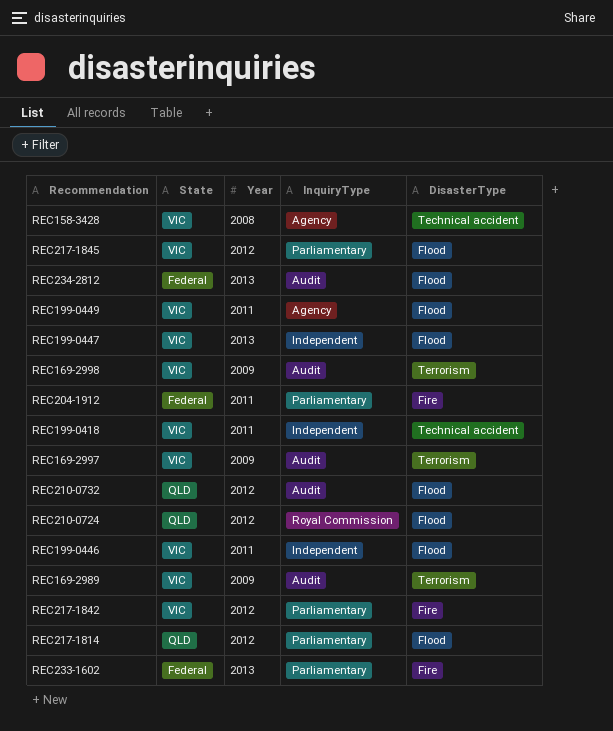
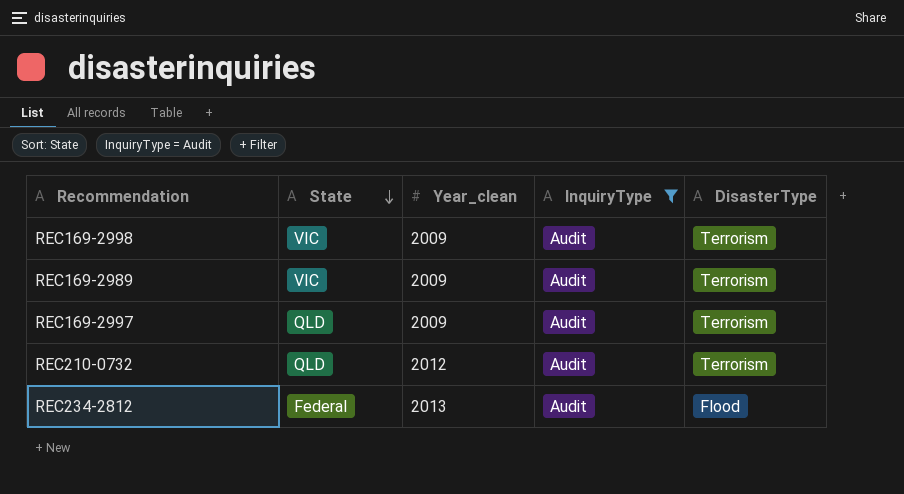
filter: none -> InquiryType = Audit
row order: none -> State descending
column name: Year -> Year_clean
REC169-2997 | State: VIC -> QLD
REC210-0732 | DisasterType: Flood -> Terrorism

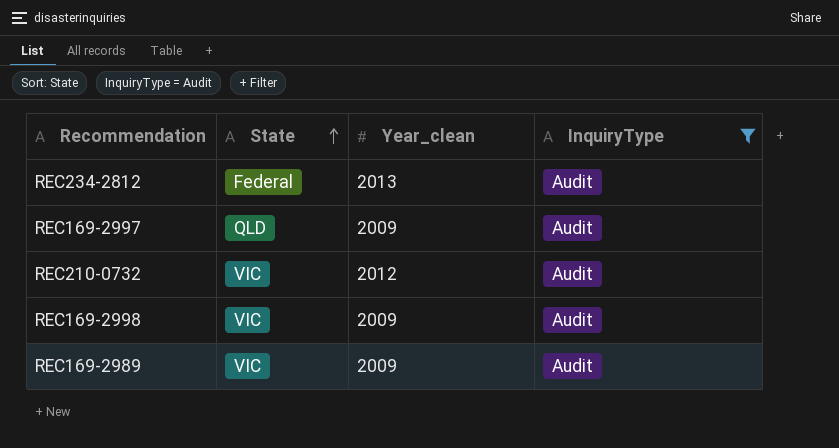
row order: State descending -> State ascending
column DisasterType | position: 5 -> none
REC210-0732 | State: QLD -> VIC

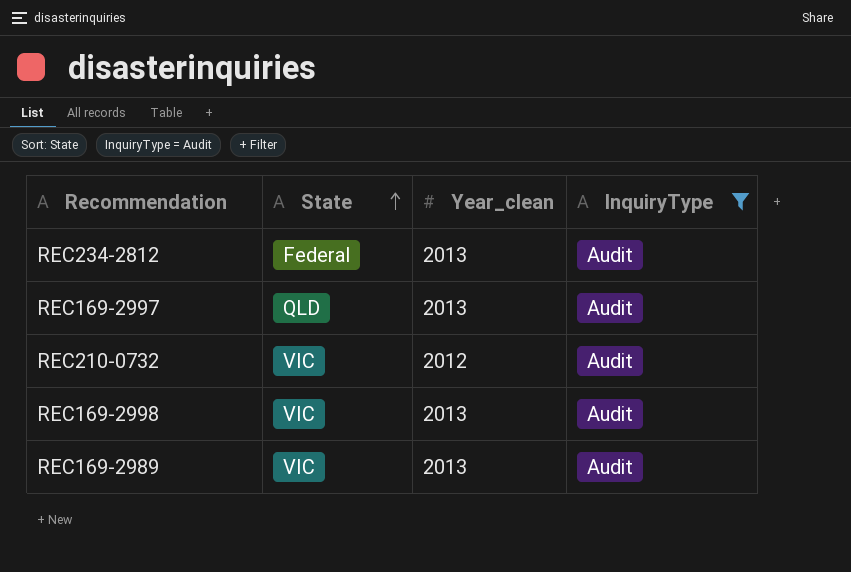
REC169-2997 | Year_clean: 2009 -> 2013
REC169-2998 | Year_clean: 2009 -> 2013
REC169-2989 | Year_clean: 2009 -> 2013

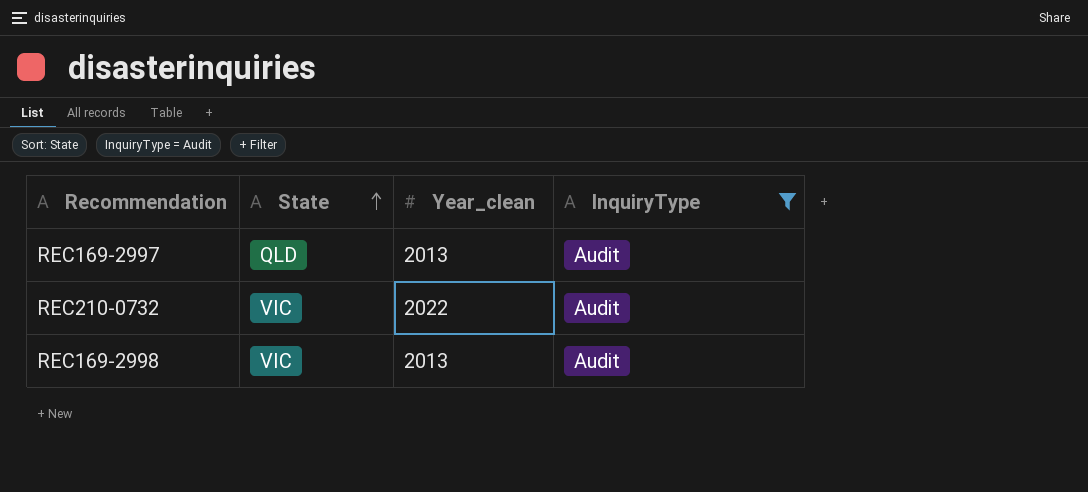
row REC234-2812: Federal | 2013 | Audit -> none
row REC169-2989: VIC | 2013 | Audit -> none
REC210-0732 | Year_clean: 2012 -> 2022

